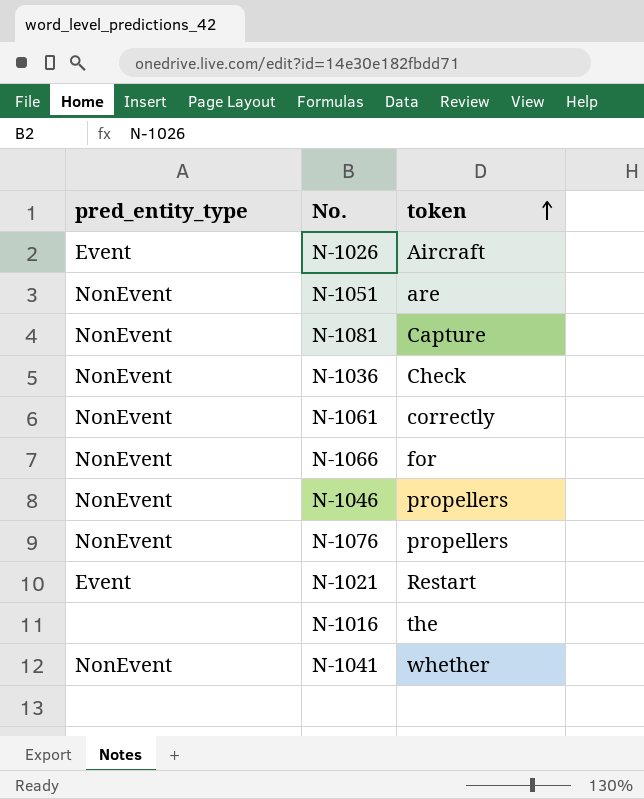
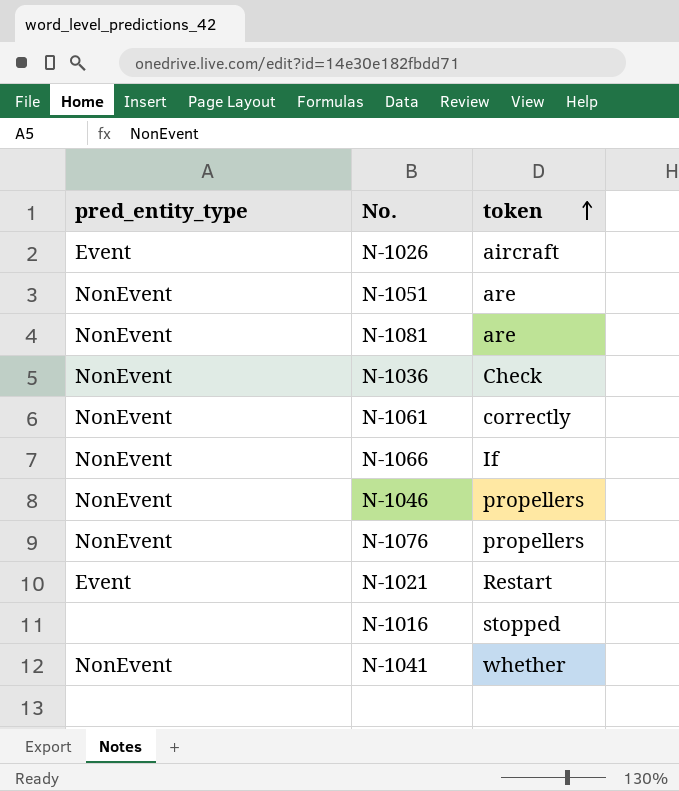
N-1026 | token: Aircraft -> aircraft
N-1081 | token: Capture -> are
N-1066 | token: for -> If
N-1016 | token: the -> stopped

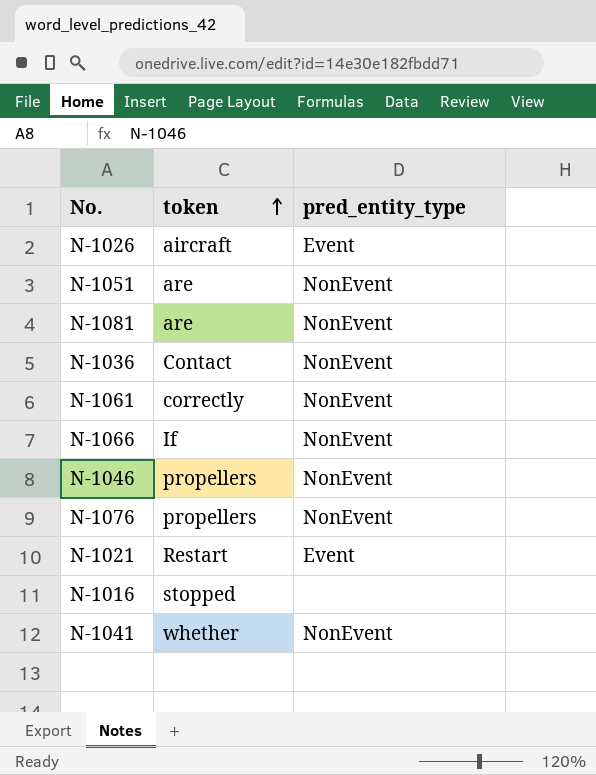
column pred_entity_type | position: 1 -> 3
N-1036 | token: Check -> Contact

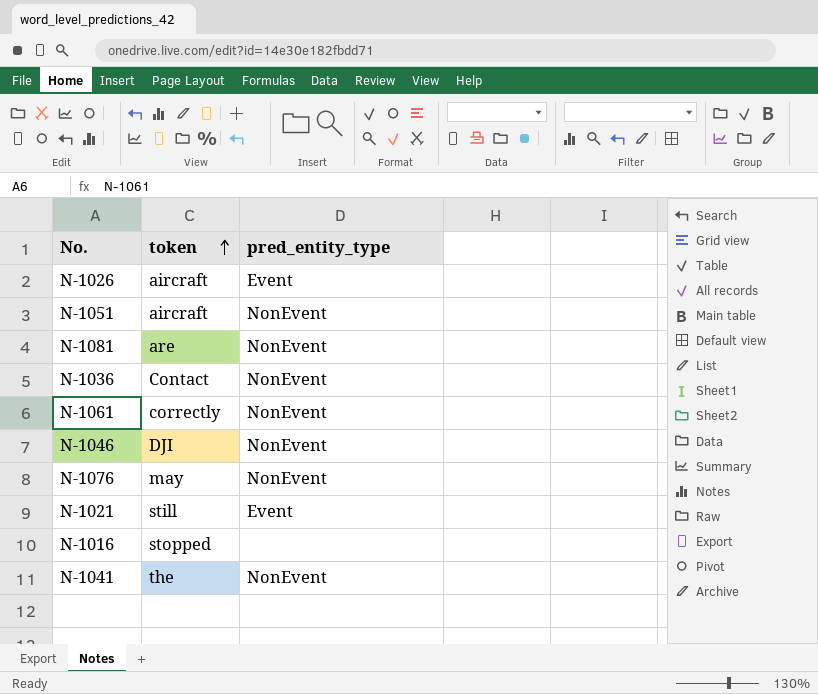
row N-1066: If | NonEvent -> none
N-1051 | token: are -> aircraft
N-1046 | token: propellers -> DJI
N-1076 | token: propellers -> may
N-1021 | token: Restart -> still
N-1041 | token: whether -> the

